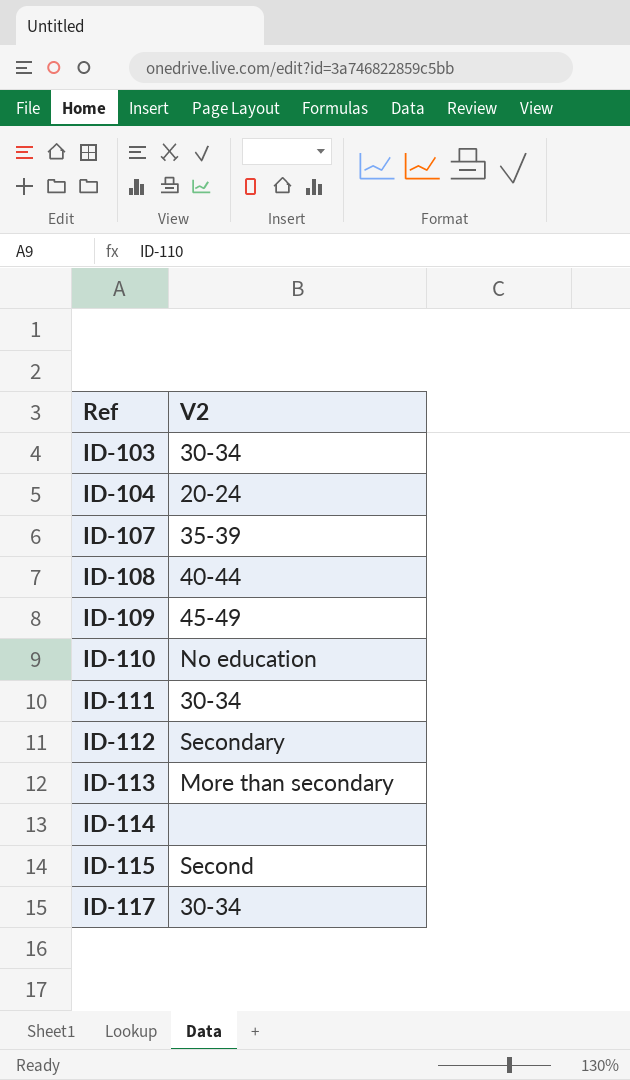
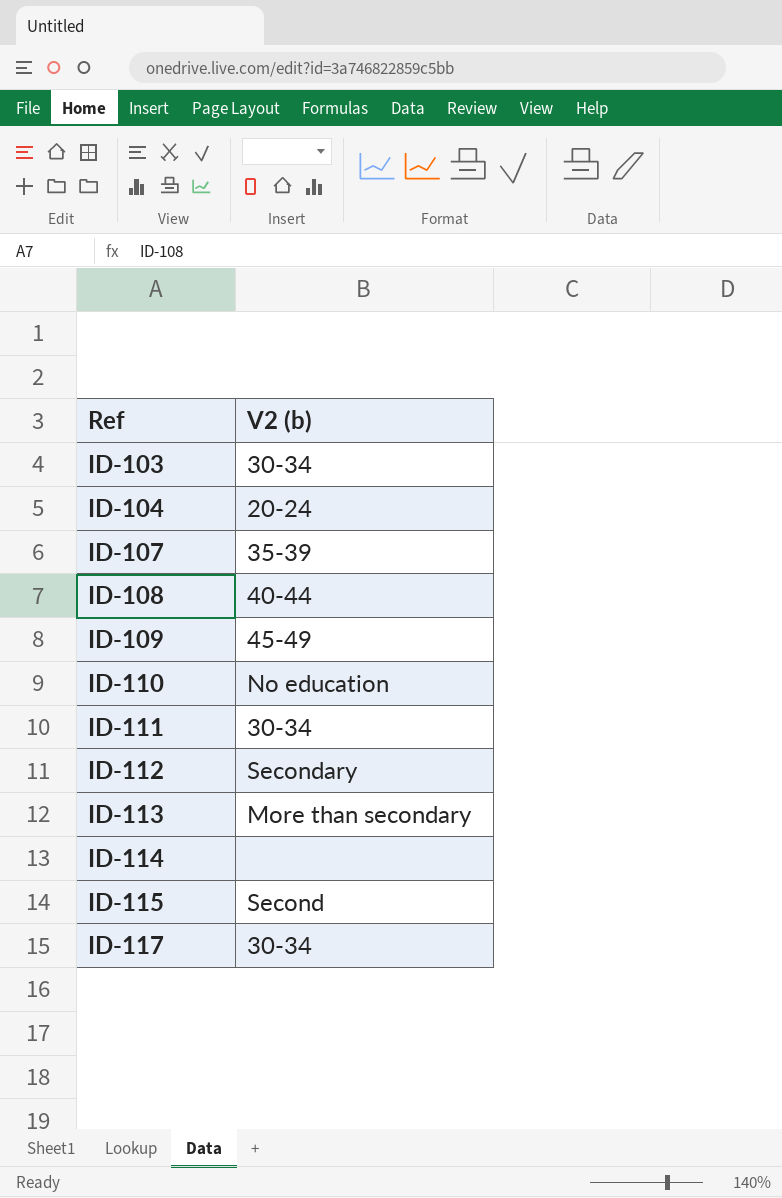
column name: V2 -> V2 (b)

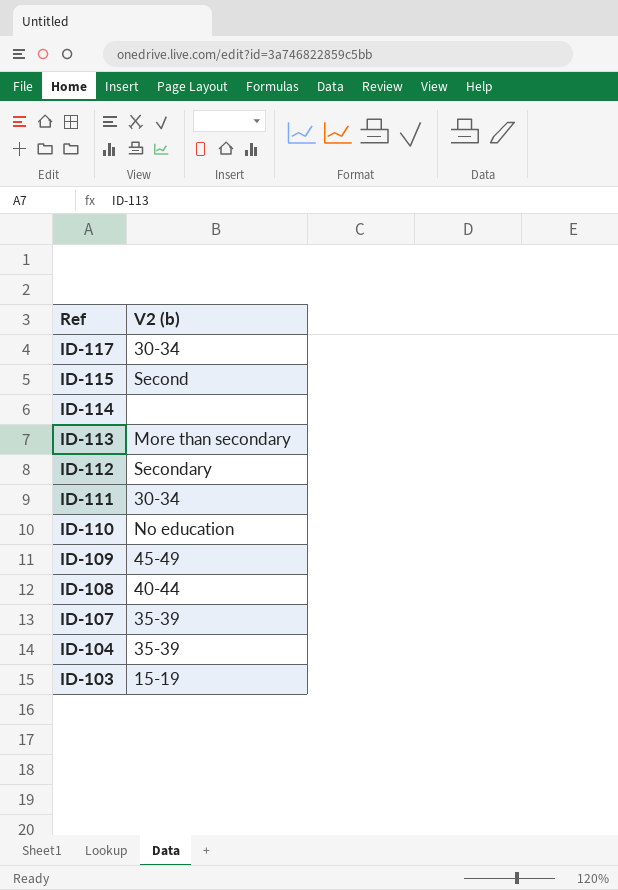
row order: Ref ascending -> Ref descending
ID-104 | V2 (b): 20-24 -> 35-39
ID-103 | V2 (b): 30-34 -> 15-19

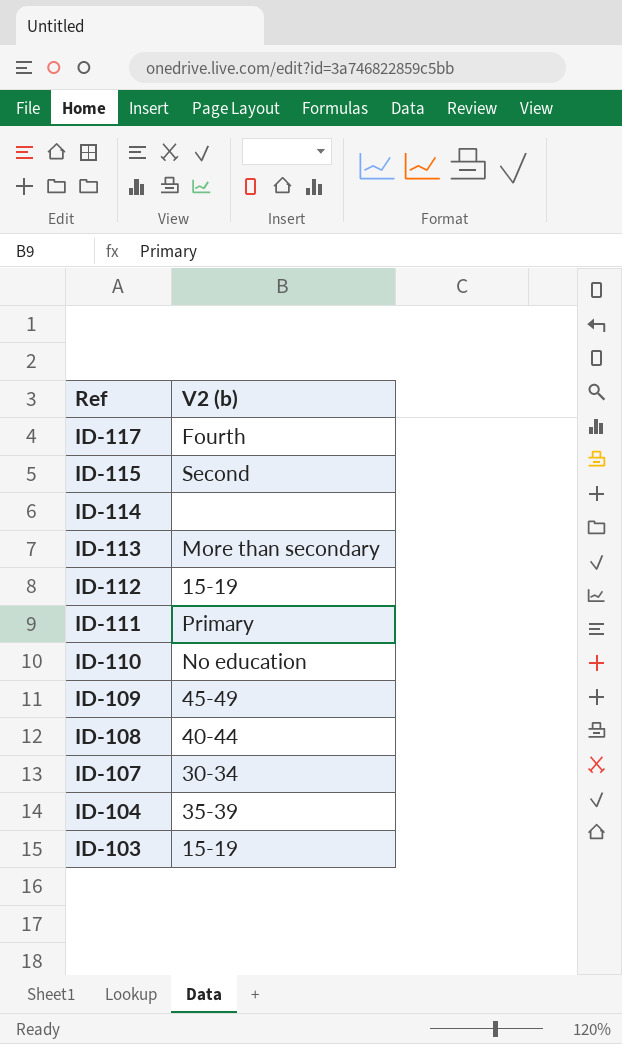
ID-117 | V2 (b): 30-34 -> Fourth
ID-112 | V2 (b): Secondary -> 15-19
ID-111 | V2 (b): 30-34 -> Primary
ID-107 | V2 (b): 35-39 -> 30-34

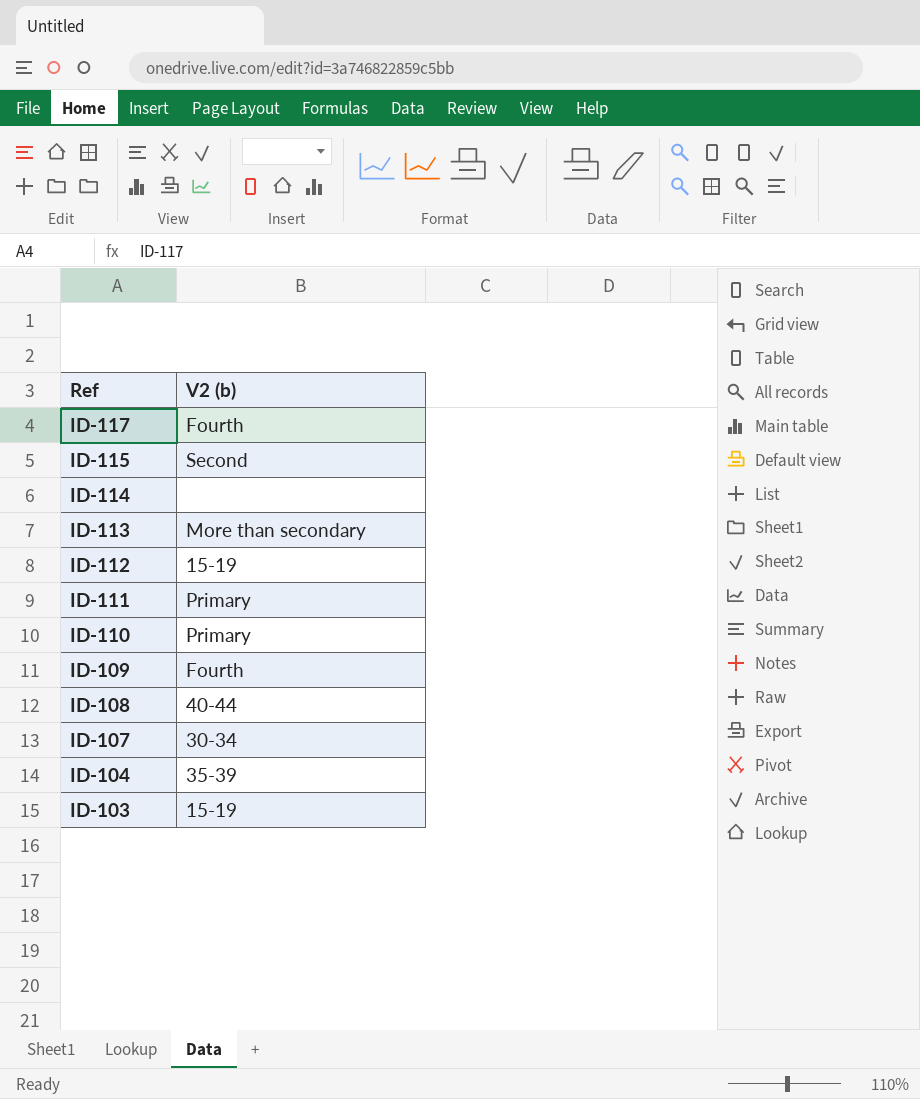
ID-110 | V2 (b): No education -> Primary
ID-109 | V2 (b): 45-49 -> Fourth

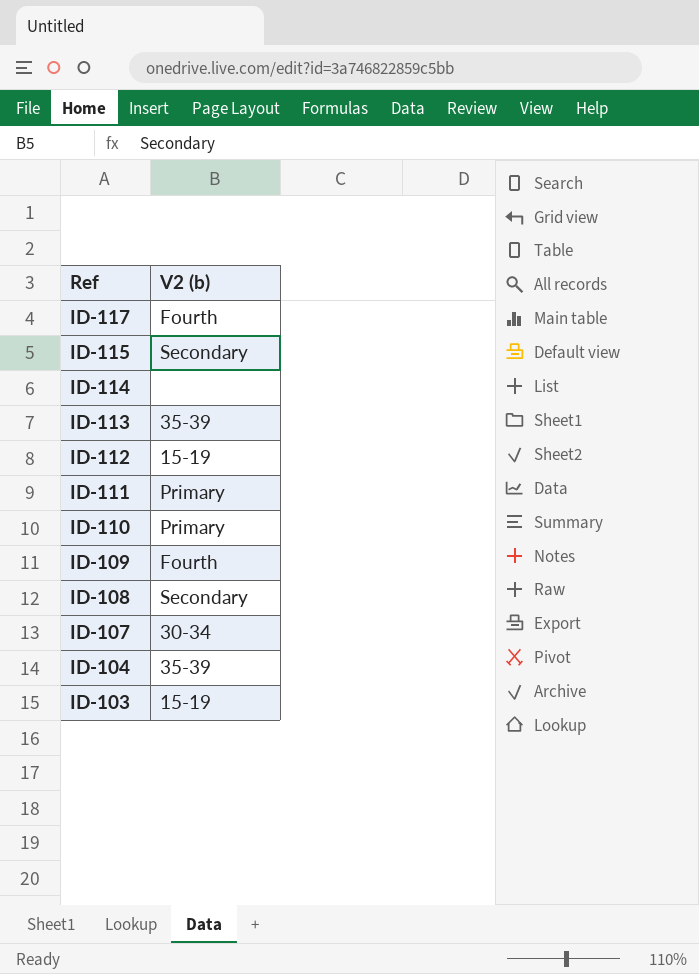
ID-115 | V2 (b): Second -> Secondary
ID-113 | V2 (b): More than secondary -> 35-39
ID-108 | V2 (b): 40-44 -> Secondary

